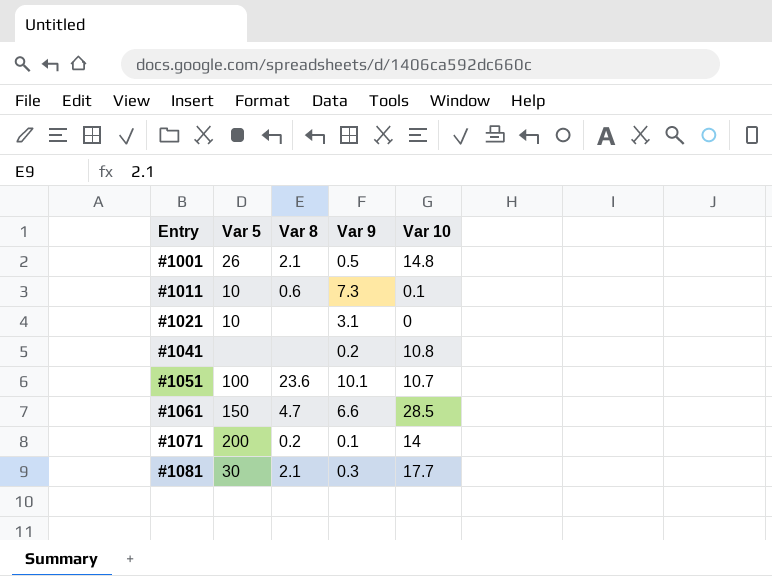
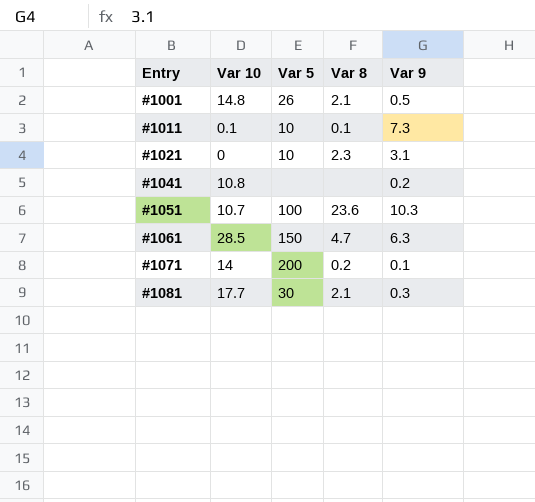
column Var 10 | position: 5 -> 2
#1011 | Var 8: 0.6 -> 0.1
#1021 | Var 8: none -> 2.3
#1051 | Var 9: 10.1 -> 10.3
#1061 | Var 9: 6.6 -> 6.3

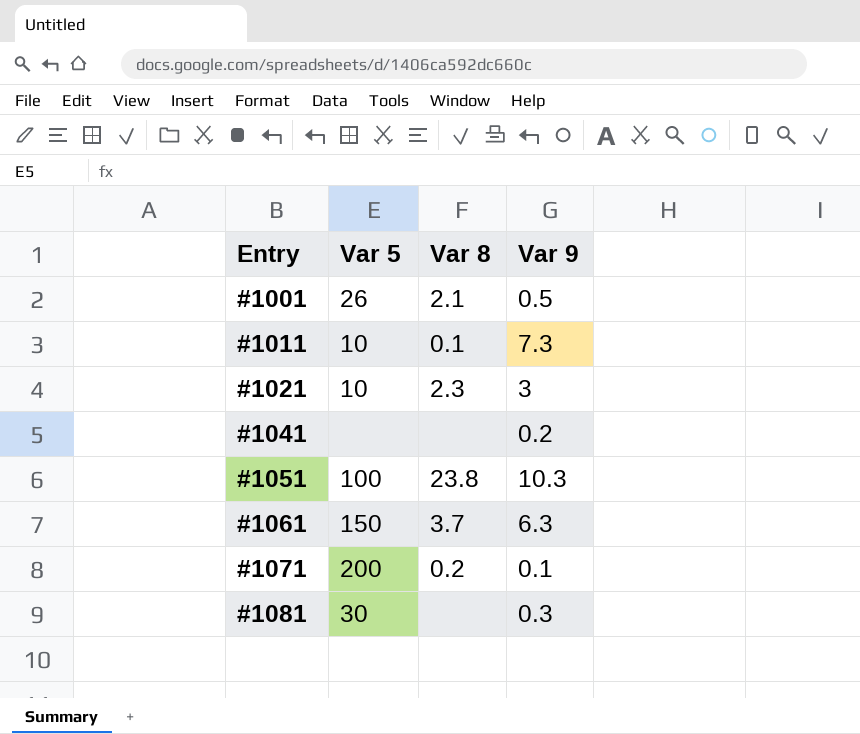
column Var 10 | position: 2 -> none
#1021 | Var 9: 3.1 -> 3
#1051 | Var 8: 23.6 -> 23.8
#1061 | Var 8: 4.7 -> 3.7
#1081 | Var 8: 2.1 -> none

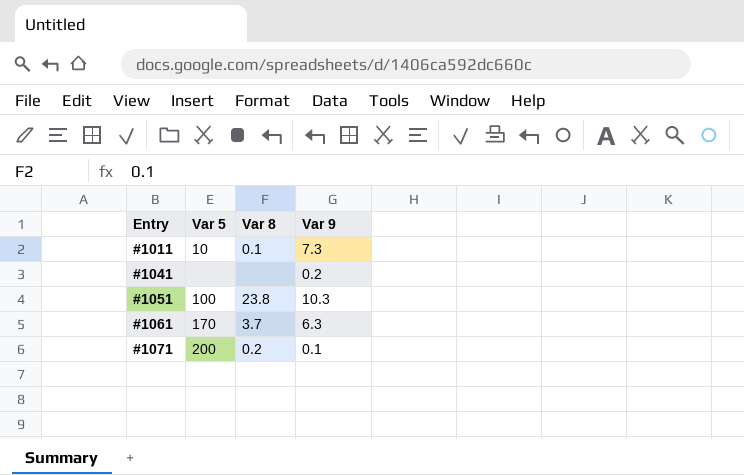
row #1001: 26 | 2.1 | 0.5 -> none
row #1021: 10 | 2.3 | 3 -> none
row #1081: 30 | none | 0.3 -> none
#1061 | Var 5: 150 -> 170

